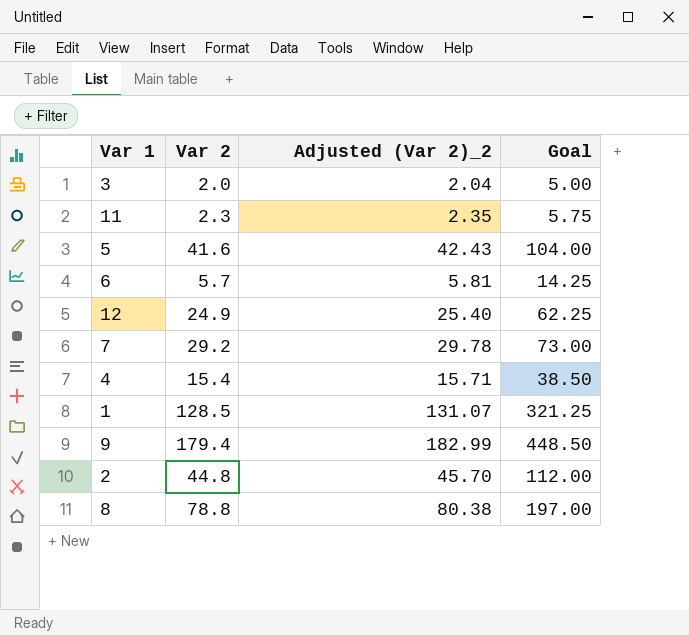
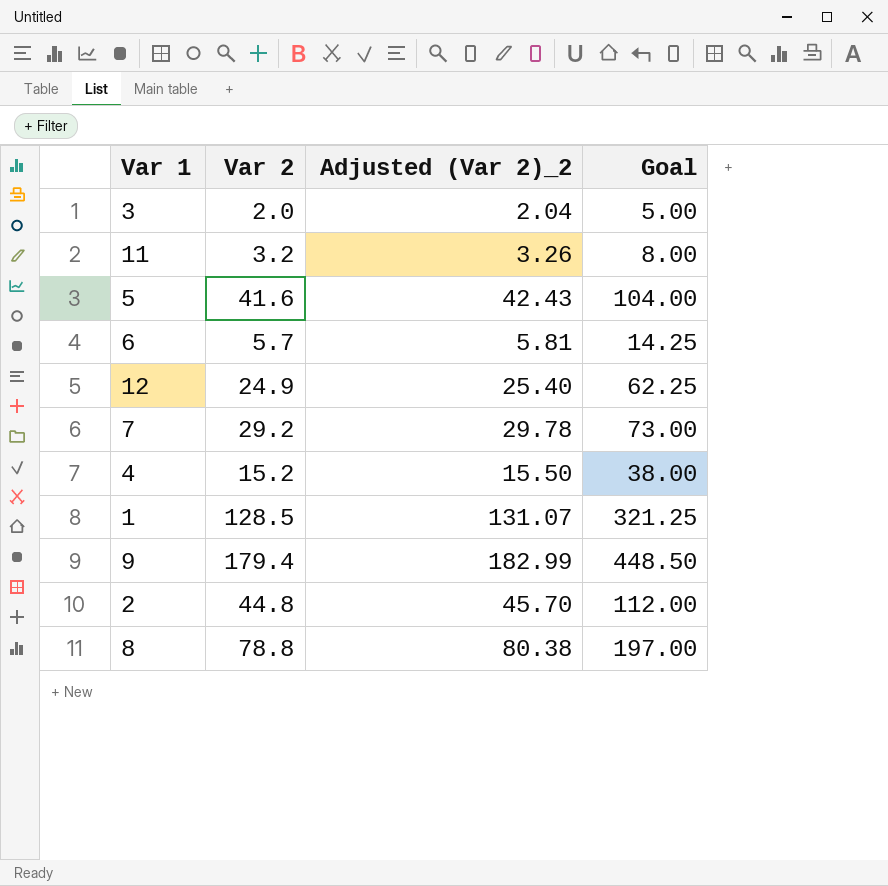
11 | Var 2: 2.3 -> 3.2
11 | Adjusted (Var 2)_2: 2.35 -> 3.26
11 | Goal: 5.75 -> 8.00
4 | Var 2: 15.4 -> 15.2
4 | Adjusted (Var 2)_2: 15.71 -> 15.50
4 | Goal: 38.50 -> 38.00

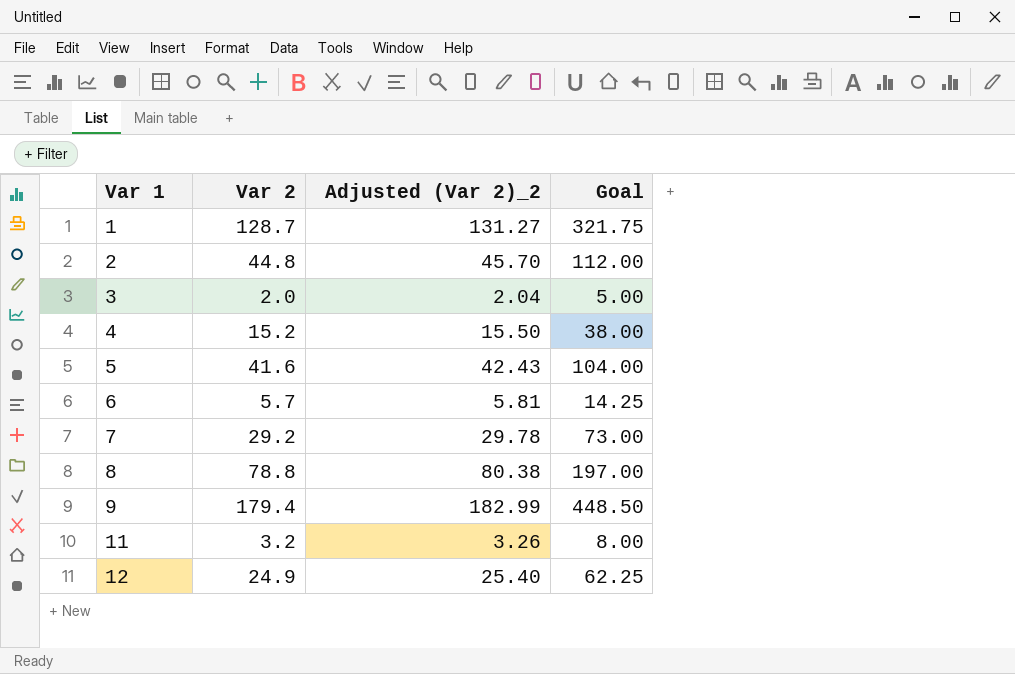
row order: none -> Var 1 ascending
1 | Var 2: 128.5 -> 128.7
1 | Adjusted (Var 2)_2: 131.07 -> 131.27
1 | Goal: 321.25 -> 321.75

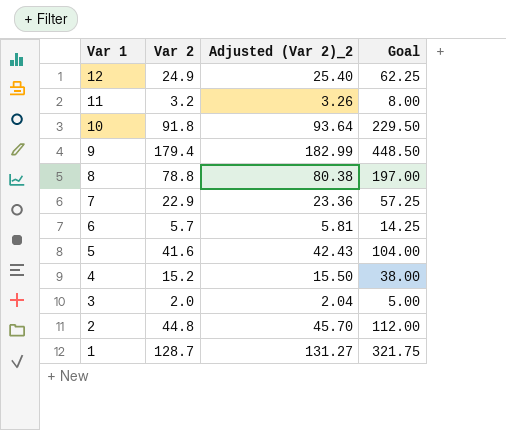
row order: Var 1 ascending -> Var 1 descending
row 10: none -> 91.8 | 93.64 | 229.50
7 | Var 2: 29.2 -> 22.9
7 | Adjusted (Var 2)_2: 29.78 -> 23.36
7 | Goal: 73.00 -> 57.25

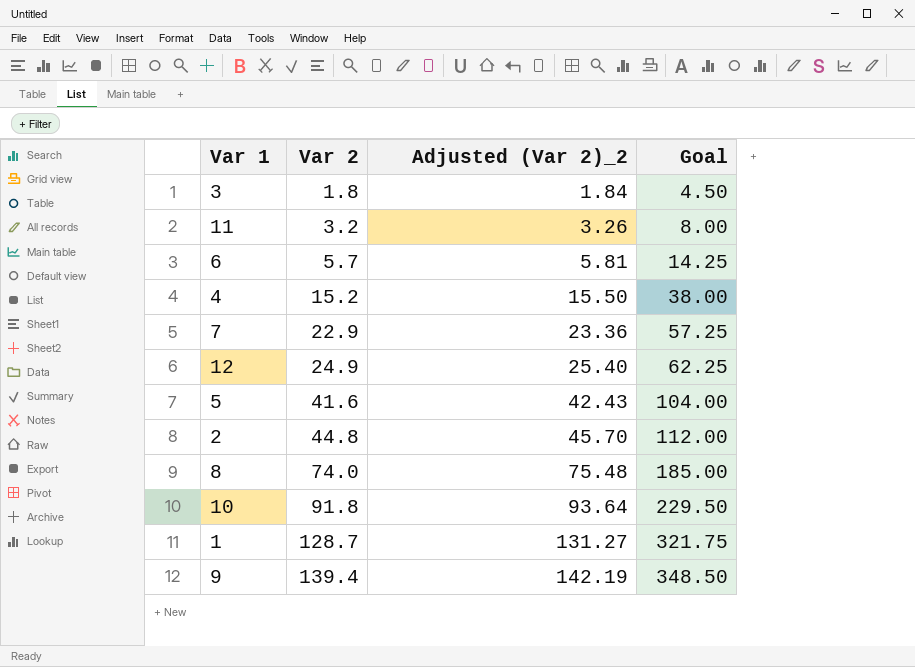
row order: Var 1 descending -> Var 2 ascending
3 | Var 2: 2.0 -> 1.8
3 | Adjusted (Var 2)_2: 2.04 -> 1.84
3 | Goal: 5.00 -> 4.50
8 | Var 2: 78.8 -> 74.0
8 | Adjusted (Var 2)_2: 80.38 -> 75.48
8 | Goal: 197.00 -> 185.00
9 | Var 2: 179.4 -> 139.4
9 | Adjusted (Var 2)_2: 182.99 -> 142.19
9 | Goal: 448.50 -> 348.50

